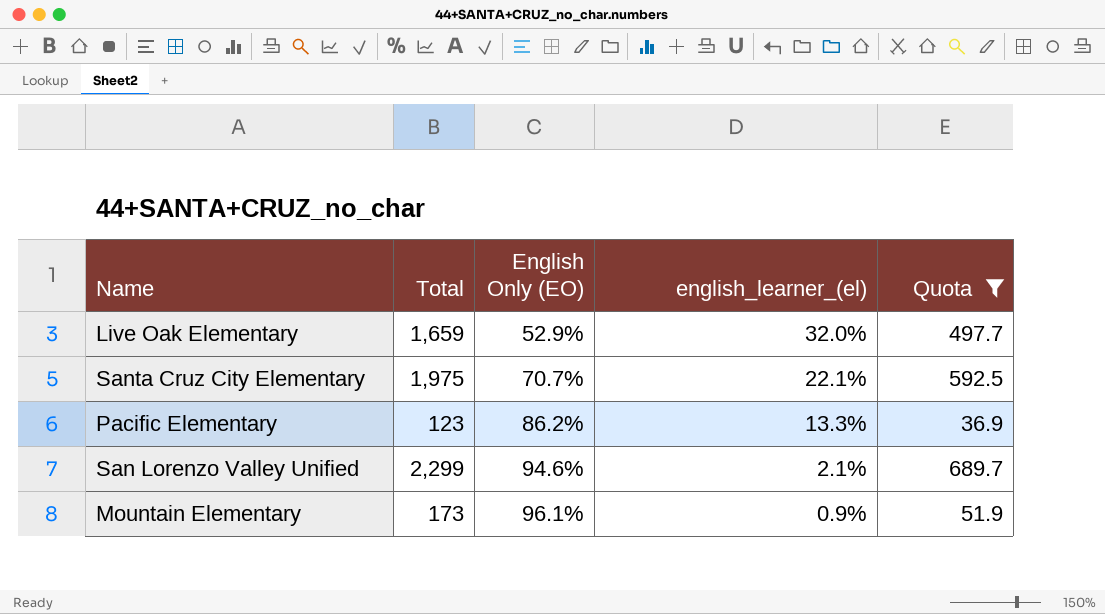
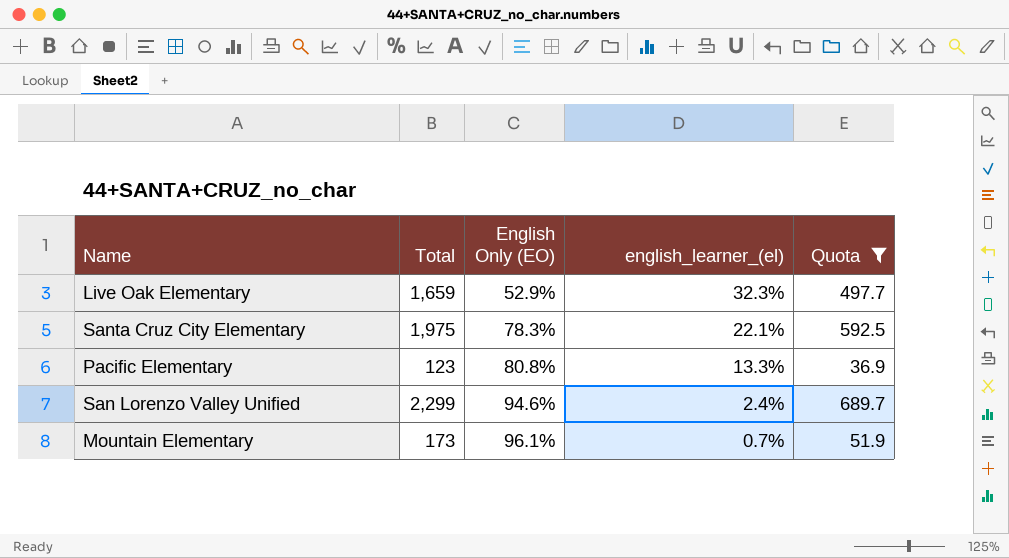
Live Oak Elementary | english_learner_(el): 32.0% -> 32.3%
Santa Cruz City Elementary | English Only (EO): 70.7% -> 78.3%
Pacific Elementary | English Only (EO): 86.2% -> 80.8%
San Lorenzo Valley Unified | english_learner_(el): 2.1% -> 2.4%
Mountain Elementary | english_learner_(el): 0.9% -> 0.7%

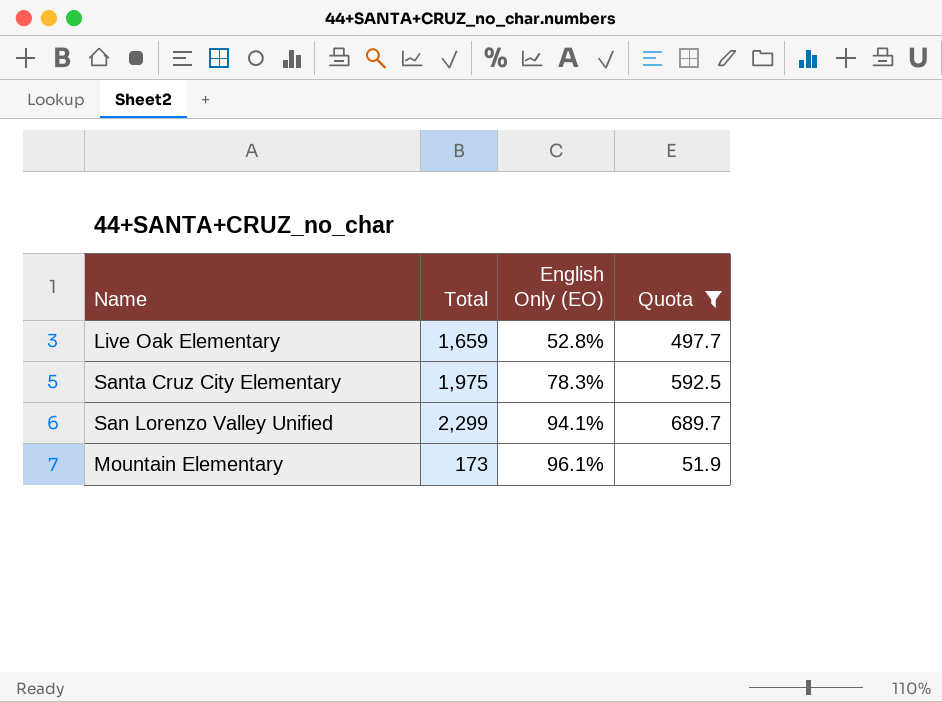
column english_learner_(el) | position: 4 -> none
row Pacific Elementary: 123 | 80.8% | 13.3% | 36.9 -> none
Live Oak Elementary | English Only (EO): 52.9% -> 52.8%
San Lorenzo Valley Unified | English Only (EO): 94.6% -> 94.1%

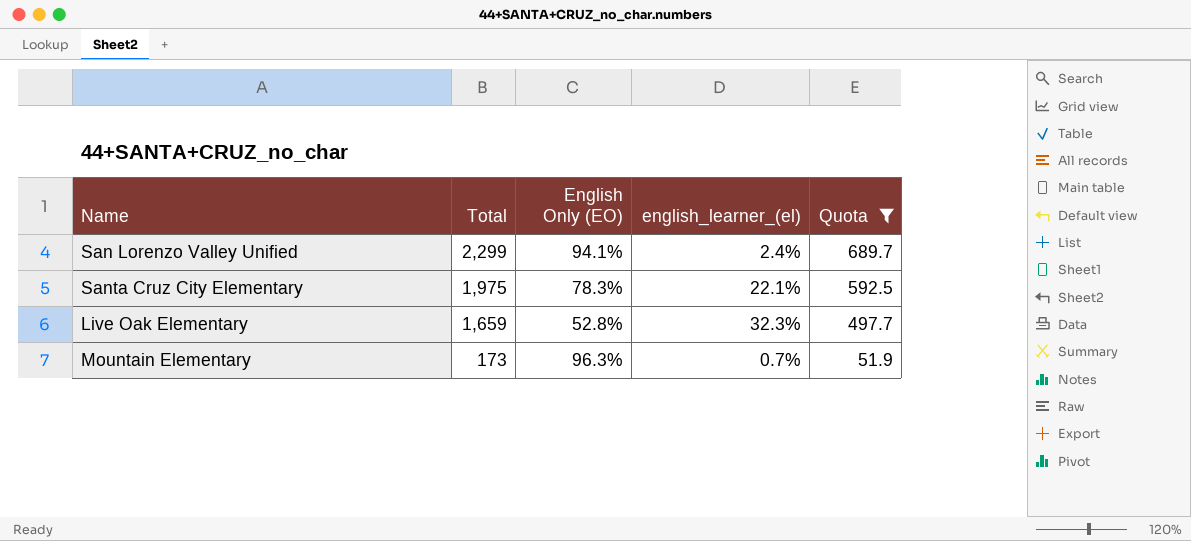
row order: English Only (EO) ascending -> Total descending
column english_learner_(el) | position: none -> 4
Mountain Elementary | English Only (EO): 96.1% -> 96.3%

